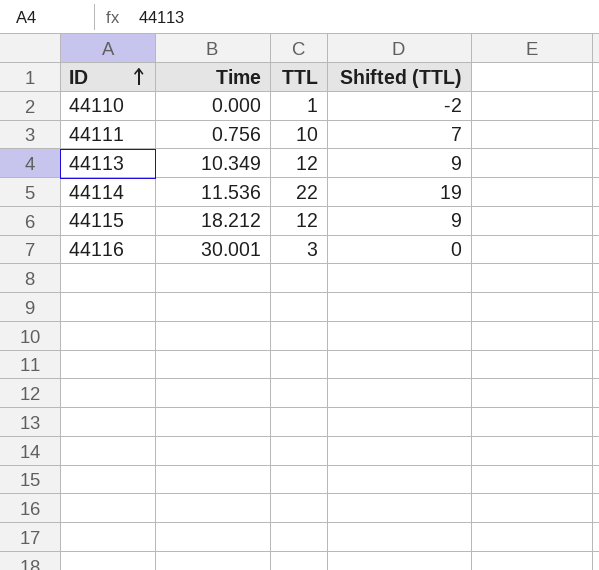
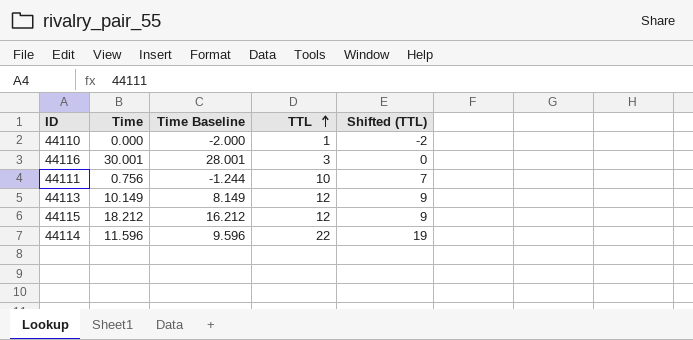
row order: ID ascending -> TTL ascending
column Time Baseline | formula: none -> [Time] - 2
44113 | Time: 10.349 -> 10.149
44114 | Time: 11.536 -> 11.596

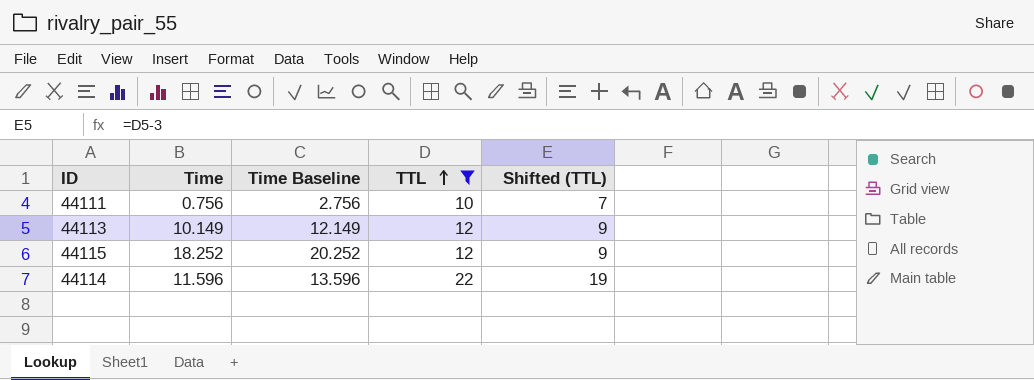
filter: none -> TTL >= 10
column Time Baseline | formula: [Time] - 2 -> [Time] + 2
44115 | Time: 18.212 -> 18.252

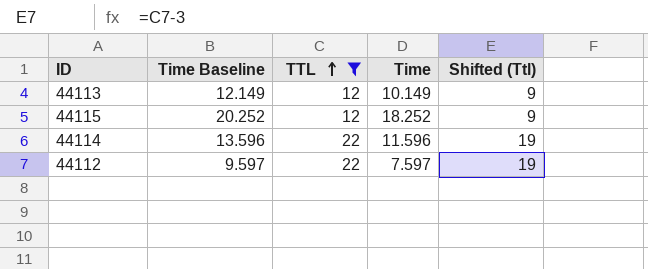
column Time | position: 2 -> 4
column name: Shifted (TTL) -> Shifted (Ttl)
row 44111: 0.756 | 2.756 | 10 | 7 -> none
row 44112: none -> 9.597 | 22 | 7.597 | 19

